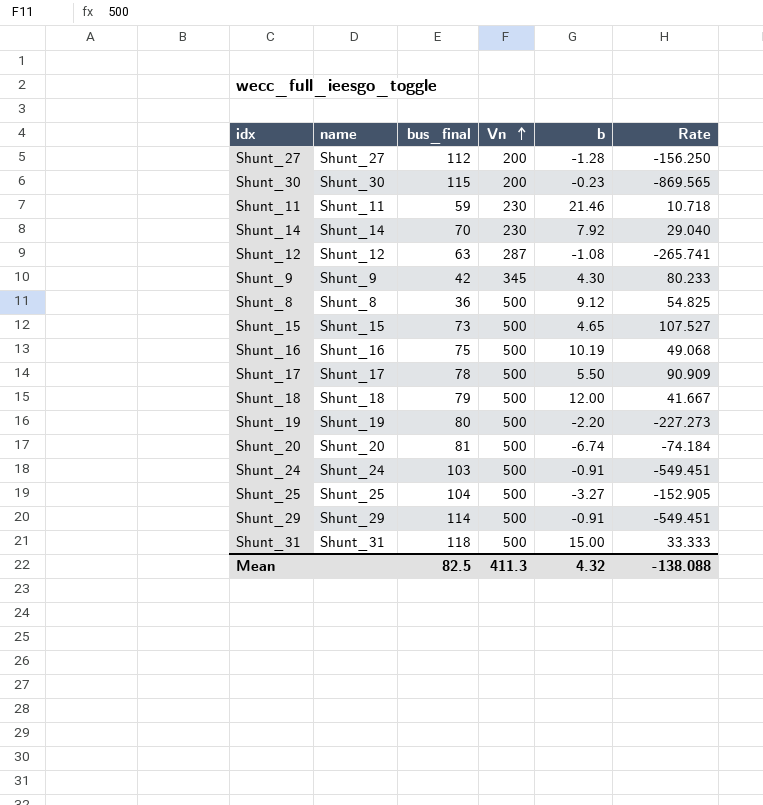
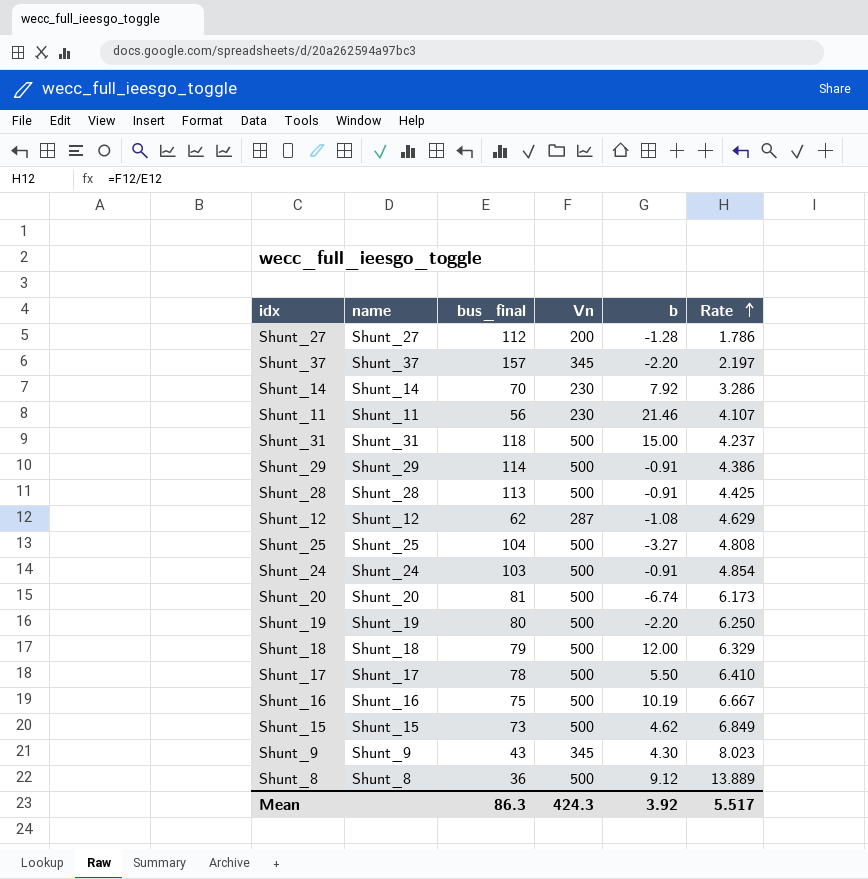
row order: Vn ascending -> Rate ascending
column Rate | formula: [Vn] / [b] -> [Vn] / [bus_final]
row Shunt_30: Shunt_30 | 115 | 200 | -0.23 | -869.565 -> none
row Shunt_37: none -> Shunt_37 | 157 | 345 | -2.20 | 2.197
Shunt_11 | bus_final: 59 -> 56
row Shunt_28: none -> Shunt_28 | 113 | 500 | -0.91 | 4.425
Shunt_12 | bus_final: 63 -> 62
Shunt_15 | b: 4.65 -> 4.62
Shunt_9 | bus_final: 42 -> 43
Mean | bus_final: 82.5 -> 86.3
Mean | Vn: 411.3 -> 424.3
Mean | b: 4.32 -> 3.92
Mean | Rate: -138.088 -> 5.517

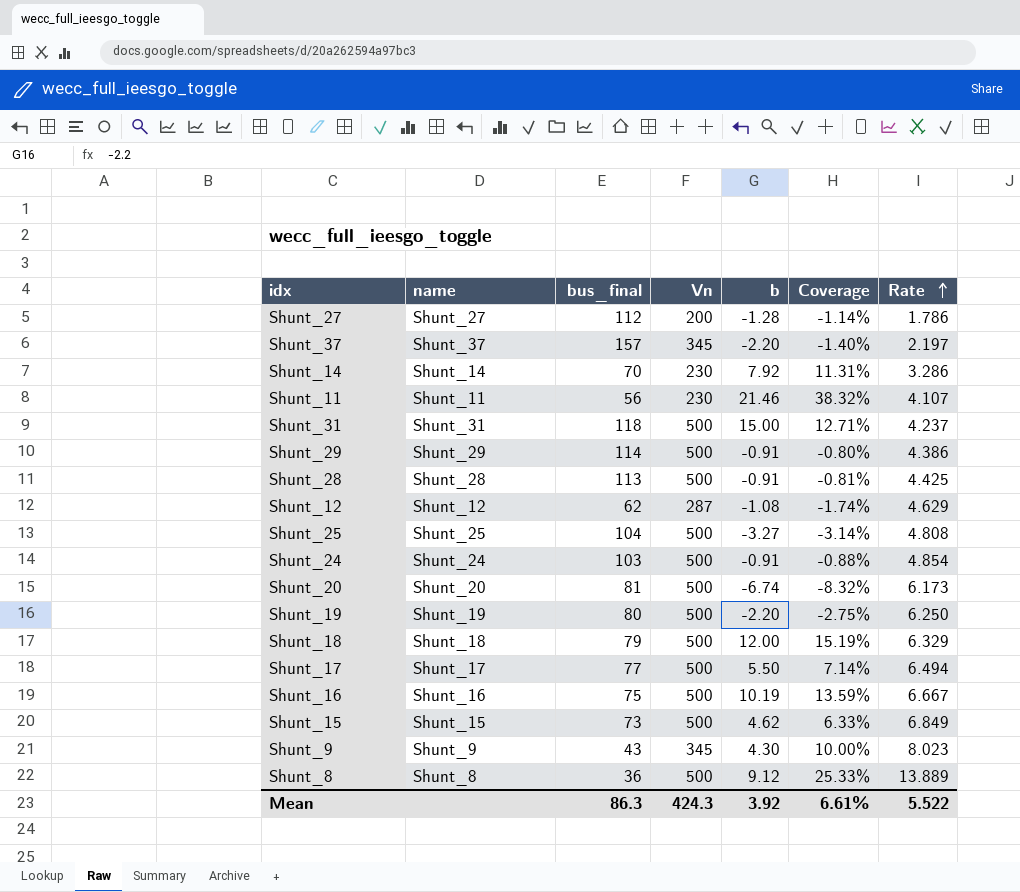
column Coverage | formula: none -> [b] / [bus_final]
Shunt_17 | bus_final: 78 -> 77
Shunt_17 | Rate: 6.410 -> 6.494
Mean | Rate: 5.517 -> 5.522

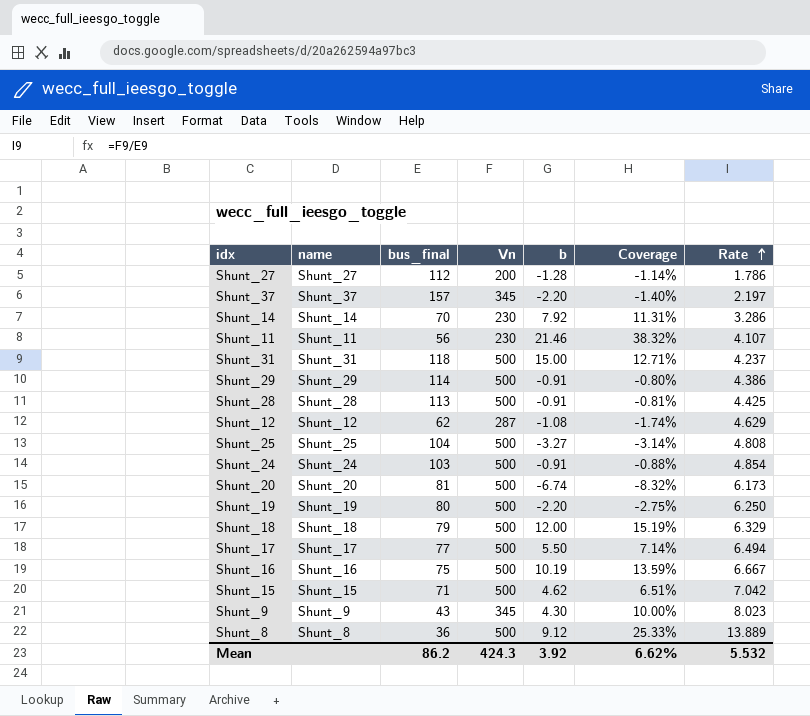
Shunt_15 | bus_final: 73 -> 71
Shunt_15 | Coverage: 6.33% -> 6.51%
Shunt_15 | Rate: 6.849 -> 7.042
Mean | bus_final: 86.3 -> 86.2
Mean | Coverage: 6.61% -> 6.62%
Mean | Rate: 5.522 -> 5.532

